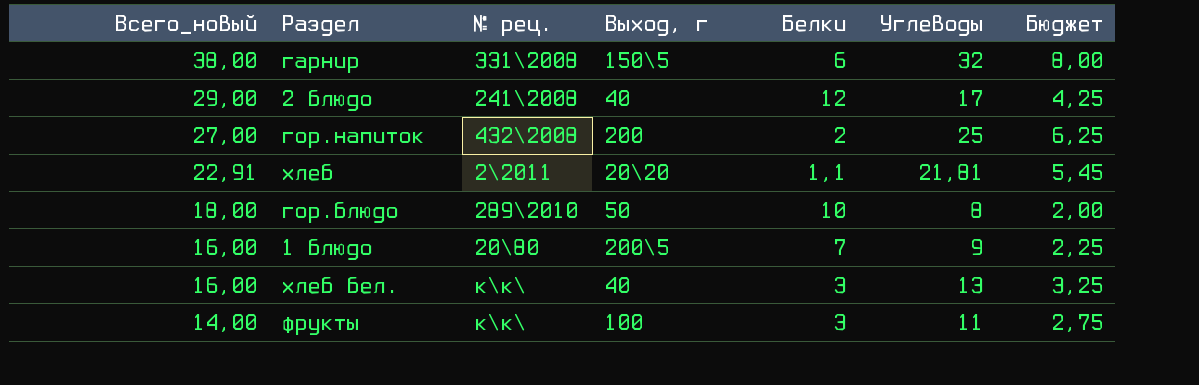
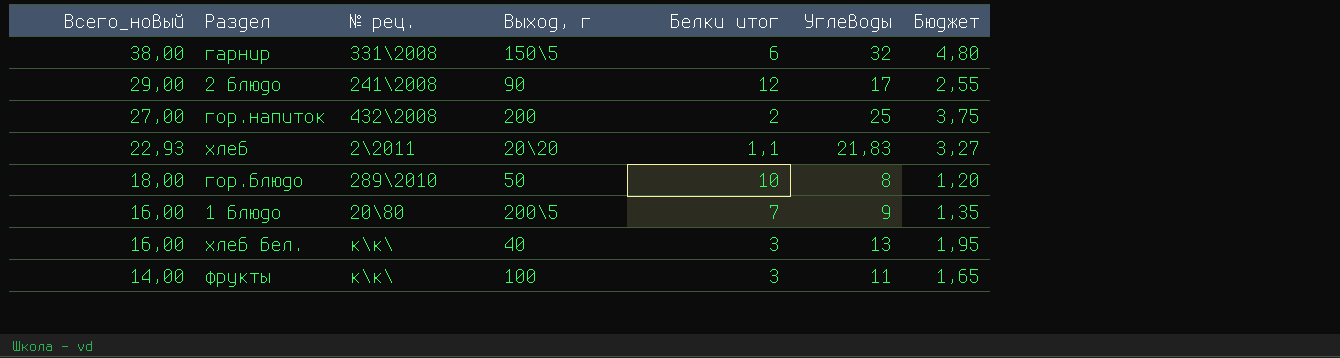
column name: Белки -> Белки итог
column Бюджет | formula: [Углеводы] * 0,25 -> [Углеводы] * 0,15
2 блюдо | Выход, г: 40 -> 90
хлеб | Всего_новый: 22,91 -> 22,93
хлеб | Углеводы: 21,81 -> 21,83

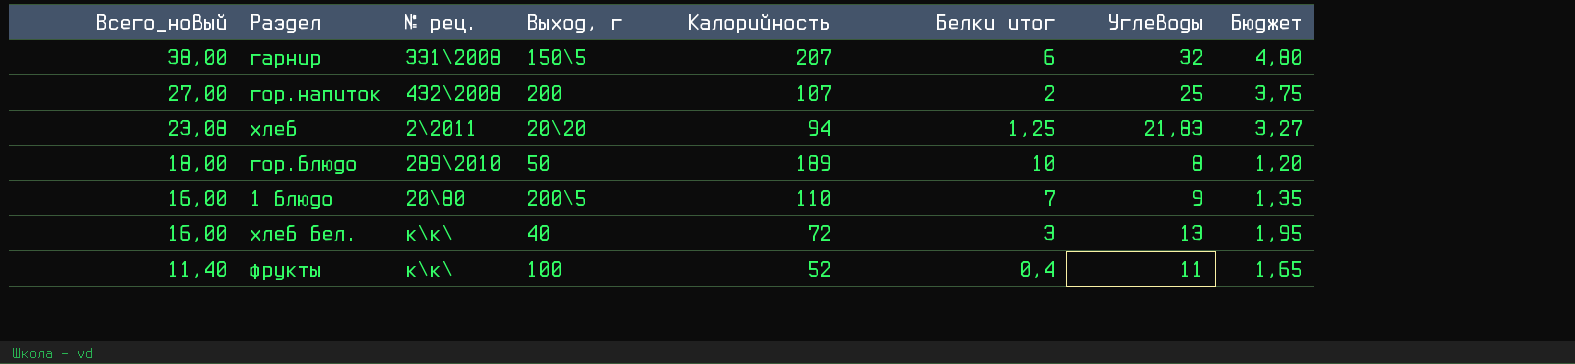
column Калорийность | position: none -> 5
row 2 блюдо: 29,00 | 241\2008 | 90 | 12 | 17 | 2,55 -> none
хлеб | Всего_новый: 22,93 -> 23,08
хлеб | Белки итог: 1,1 -> 1,25
фрукты | Всего_новый: 14,00 -> 11,40
фрукты | Белки итог: 3 -> 0,4

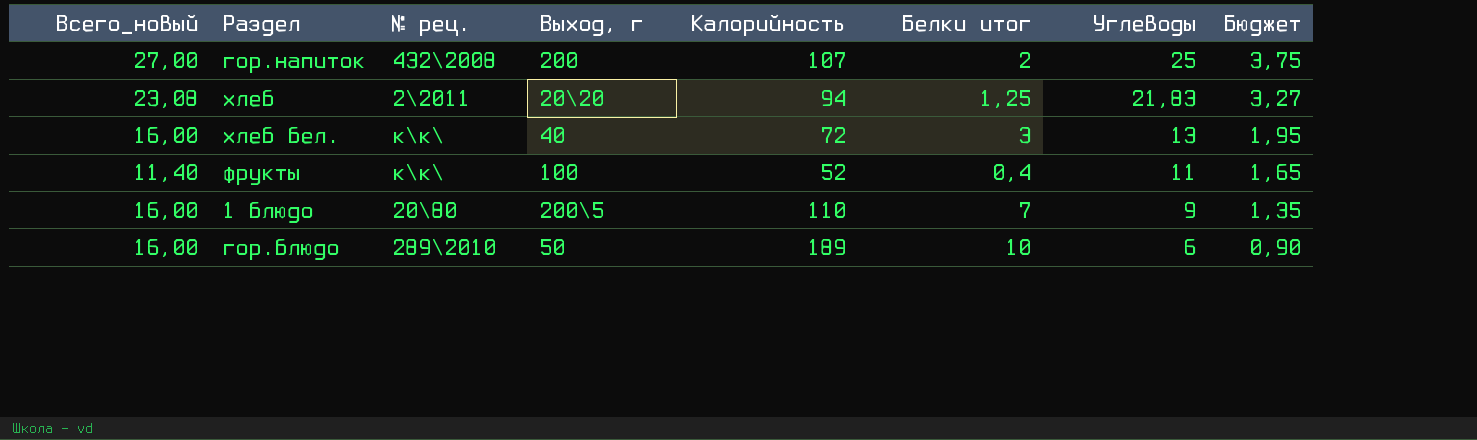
row order: Всего_новый descending -> Углеводы descending
row гарнир: 38,00 | 331\2008 | 150\5 | 207 | 6 | 32 | 4,80 -> none
гор.блюдо | Всего_новый: 18,00 -> 16,00
гор.блюдо | Углеводы: 8 -> 6
гор.блюдо | Бюджет: 1,20 -> 0,90

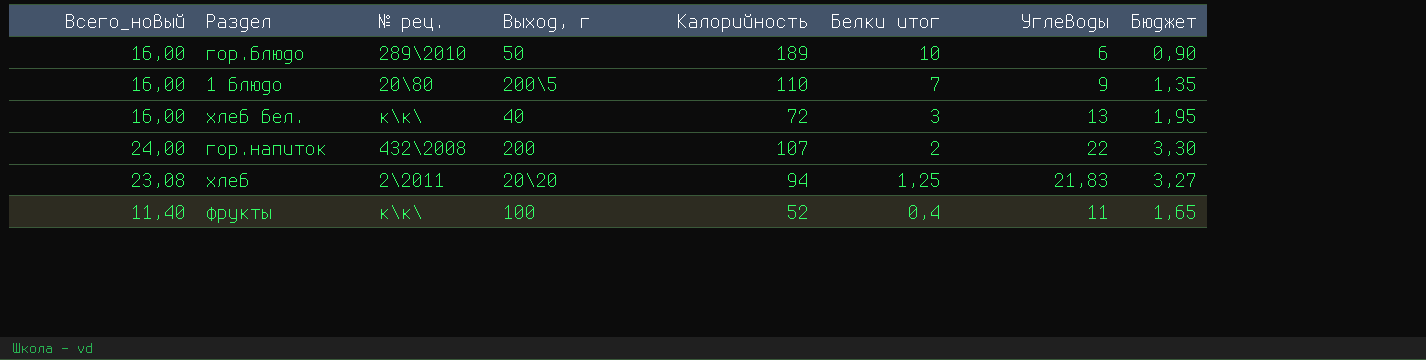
row order: Углеводы descending -> Белки итог descending
гор.напиток | Всего_новый: 27,00 -> 24,00
гор.напиток | Углеводы: 25 -> 22
гор.напиток | Бюджет: 3,75 -> 3,30

